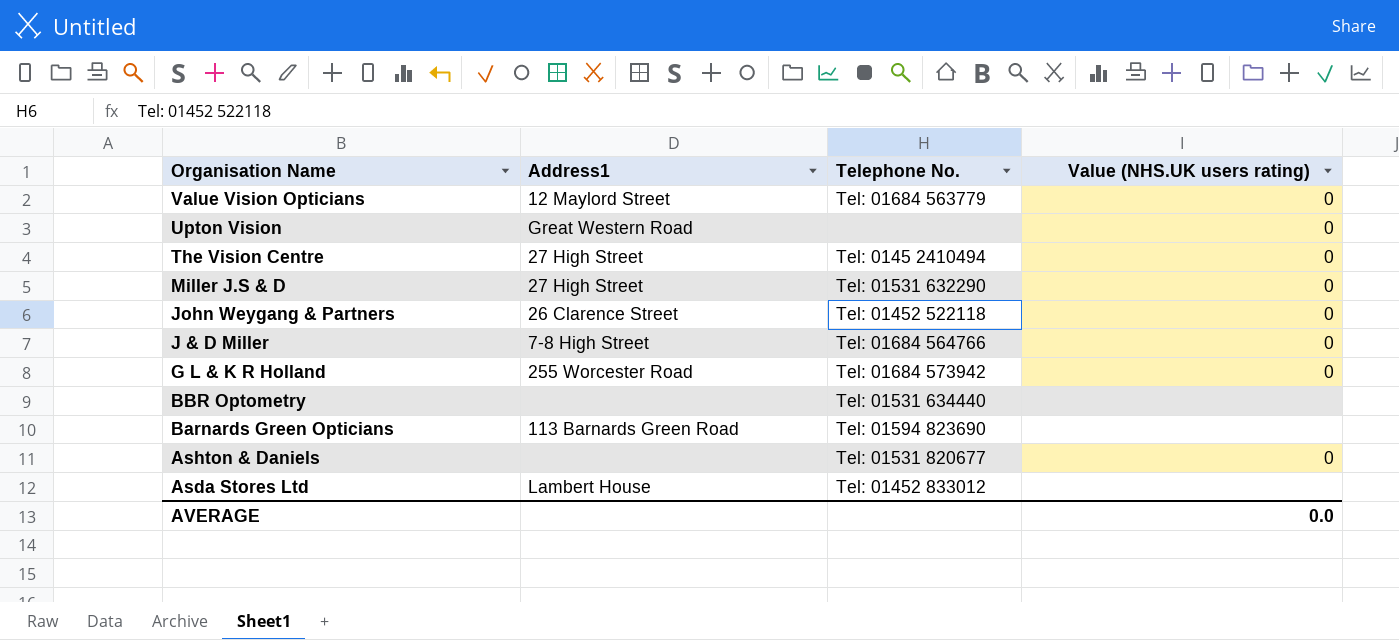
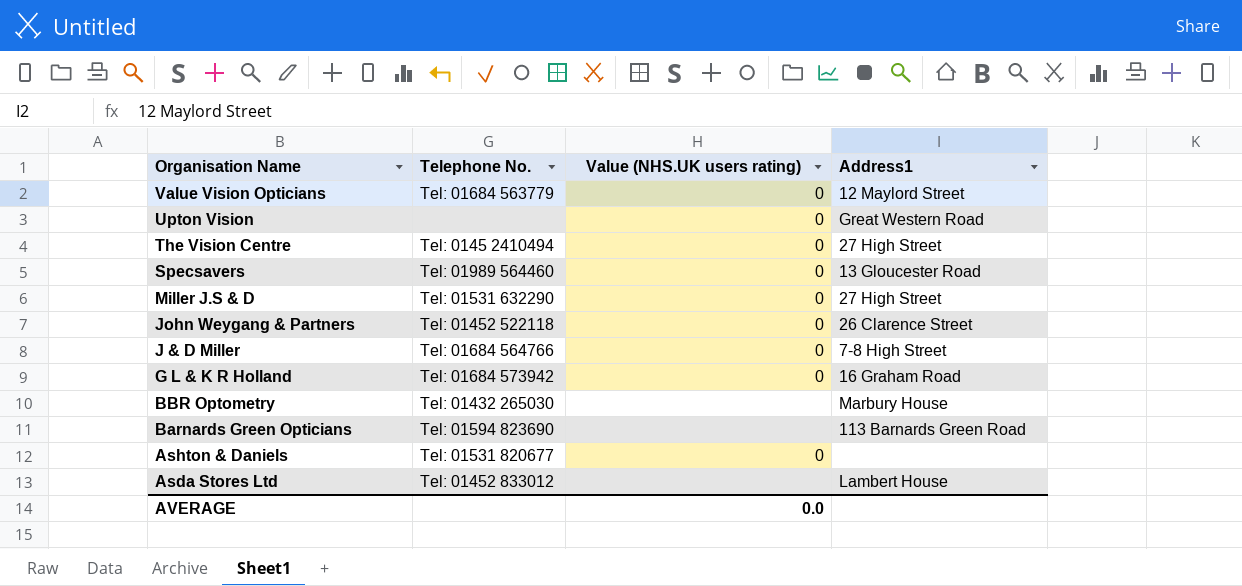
column Address1 | position: 2 -> 4
row Specsavers: none -> Tel: 01989 564460 | 0 | 13 Gloucester Road
G L & K R Holland | Address1: 255 Worcester Road -> 16 Graham Road
BBR Optometry | Telephone No.: Tel: 01531 634440 -> Tel: 01432 265030
BBR Optometry | Address1: none -> Marbury House

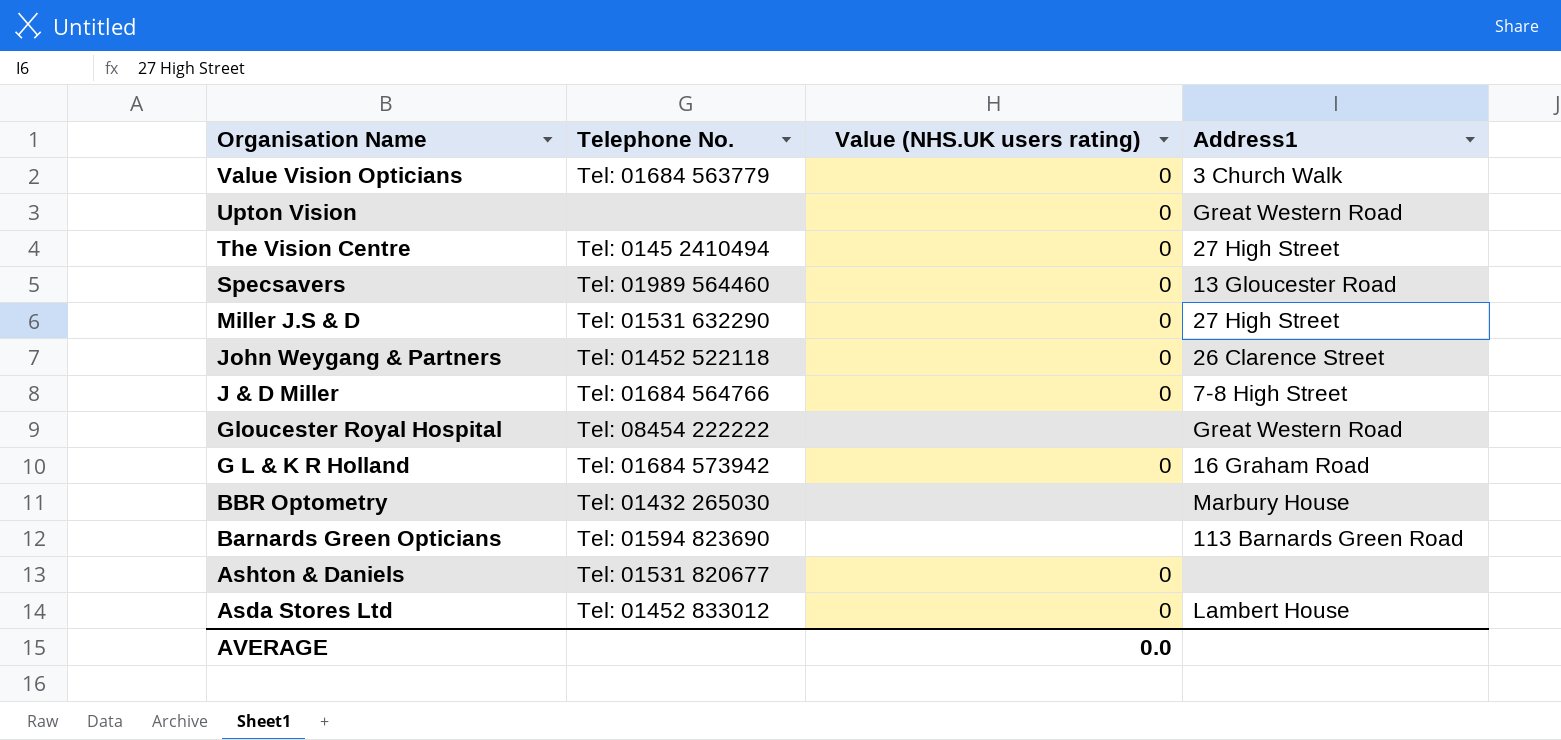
Value Vision Opticians | Address1: 12 Maylord Street -> 3 Church Walk
row Gloucester Royal Hospital: none -> Tel: 08454 222222 | none | Great Western Road
Asda Stores Ltd | Value (NHS.UK users rating): none -> 0

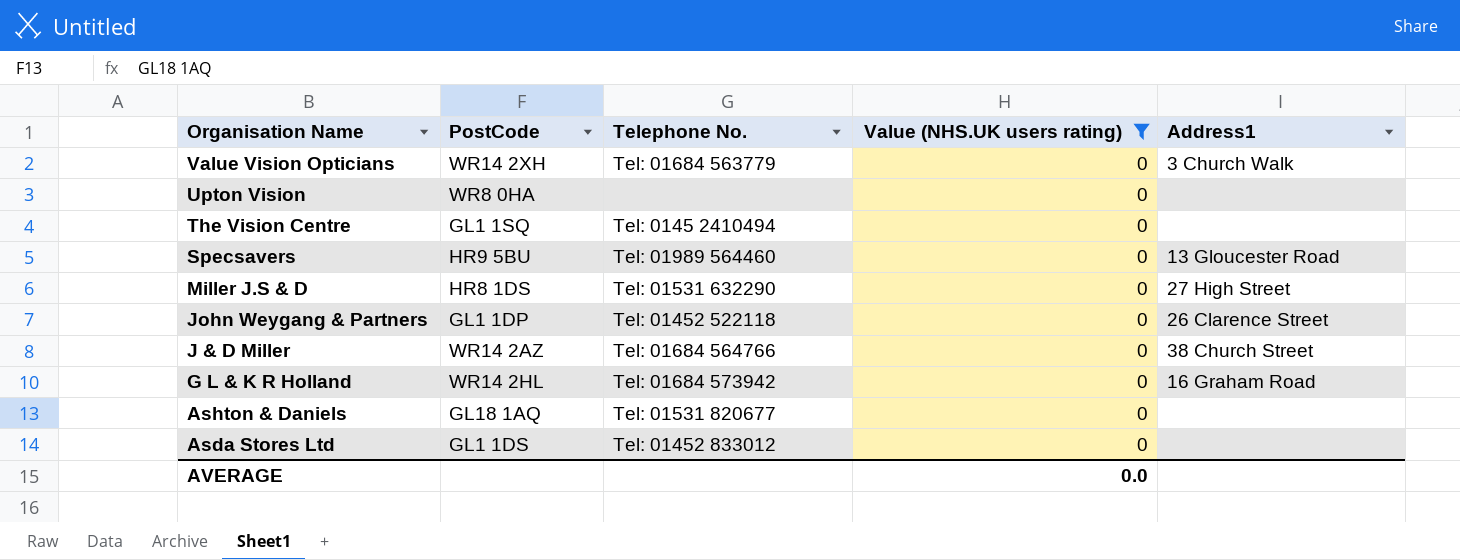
filter: none -> Value (NHS.UK users rating) = 0
column PostCode | position: none -> 2
Upton Vision | Address1: Great Western Road -> none
The Vision Centre | Address1: 27 High Street -> none
J & D Miller | Address1: 7-8 High Street -> 38 Church Street
Asda Stores Ltd | Address1: Lambert House -> none

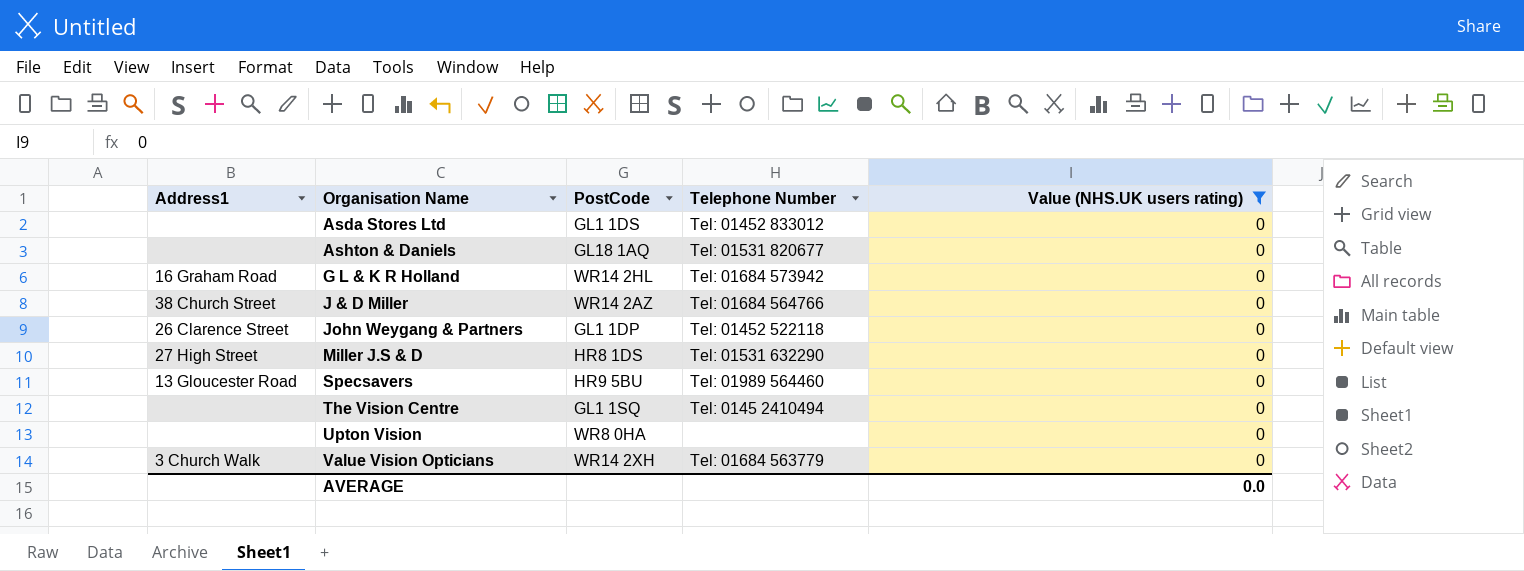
row order: Organisation Name descending -> Organisation Name ascending
column Address1 | position: 5 -> 1
column name: Telephone No. -> Telephone Number

